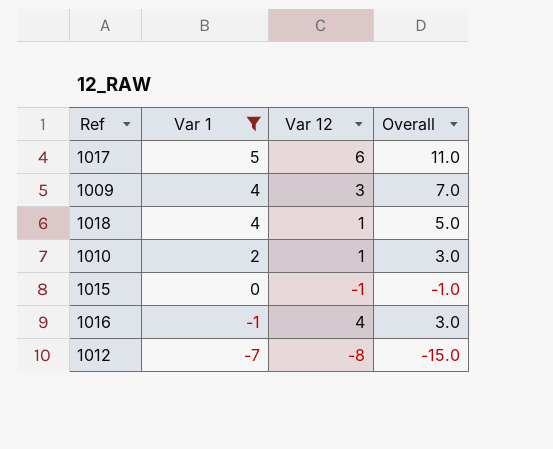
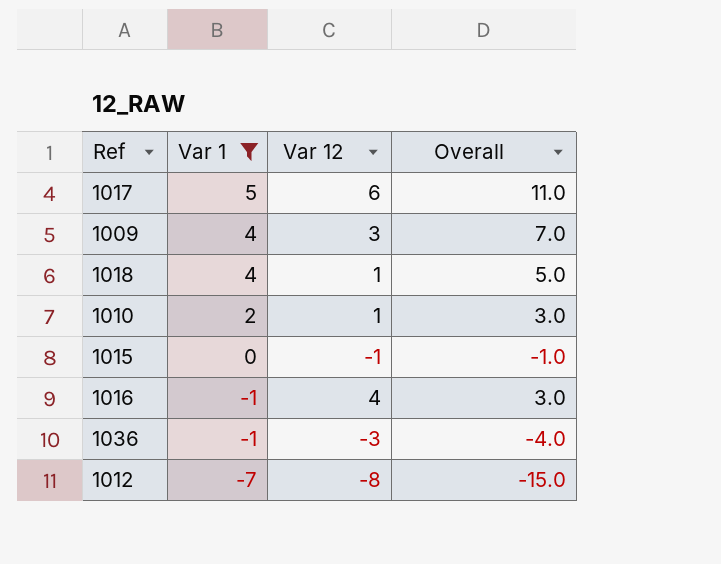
row 1036: none -> -1 | -3 | -4.0

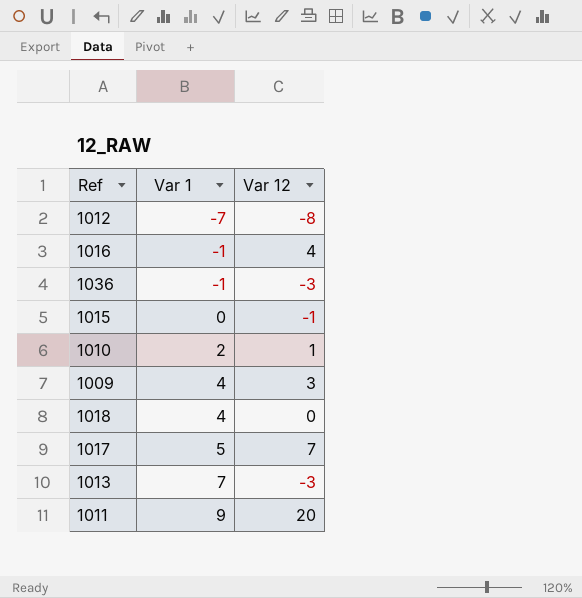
filter: Var 1 <= 5 -> none
row order: Var 1 descending -> Var 1 ascending
column Overall | formula: [Var 1] + [Var 12] -> none
1018 | Var 12: 1 -> 0
1017 | Var 12: 6 -> 7

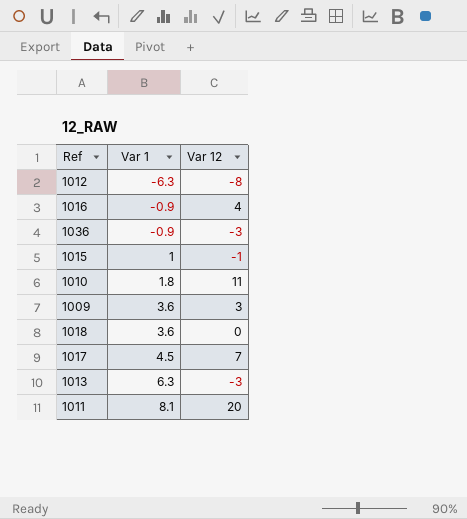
1012 | Var 1: -7 -> -6.3
1016 | Var 1: -1 -> -0.9
1036 | Var 1: -1 -> -0.9
1015 | Var 1: 0 -> 1
1010 | Var 1: 2 -> 1.8
1010 | Var 12: 1 -> 11
1009 | Var 1: 4 -> 3.6
1018 | Var 1: 4 -> 3.6
1017 | Var 1: 5 -> 4.5
1013 | Var 1: 7 -> 6.3
1011 | Var 1: 9 -> 8.1

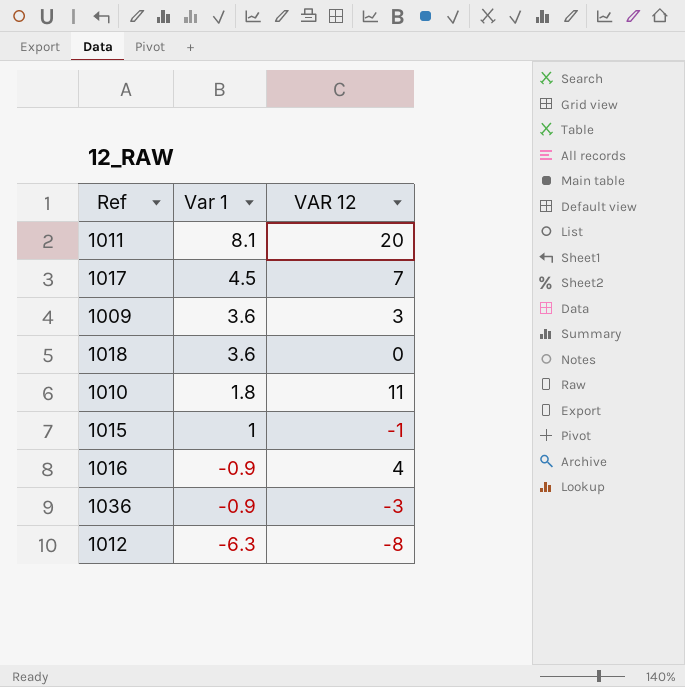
row order: Var 1 ascending -> Var 1 descending
column name: Var 12 -> VAR 12
row 1013: 6.3 | -3 -> none

